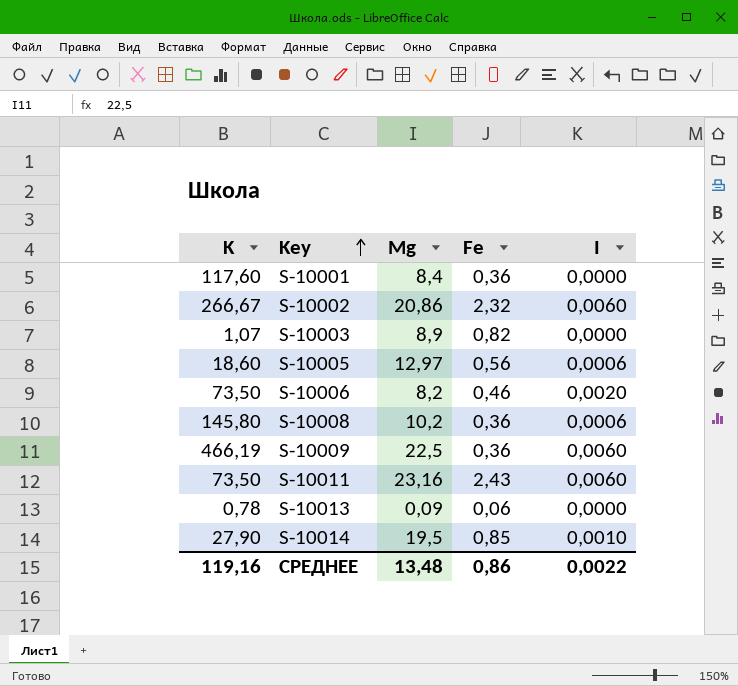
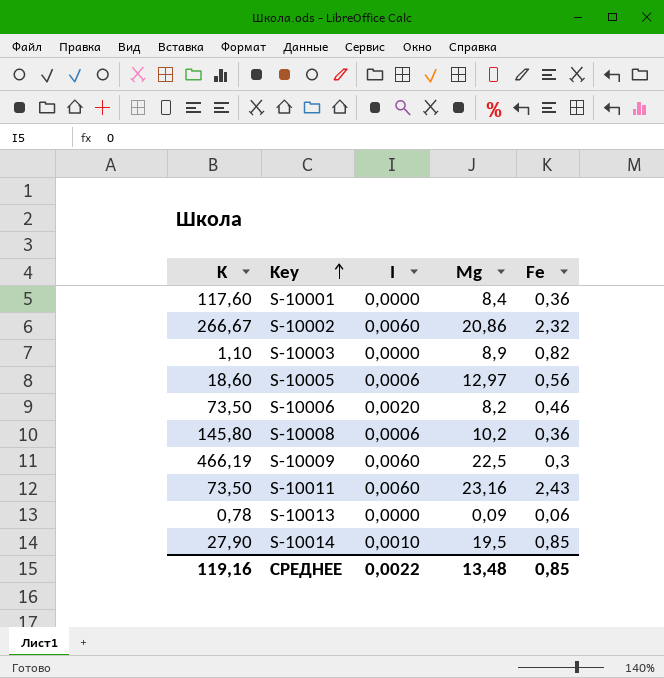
column I | position: 5 -> 3
S-10003 | K: 1,07 -> 1,10
S-10009 | Fe: 0,36 -> 0,3
СРЕДНЕЕ | Fe: 0,86 -> 0,85

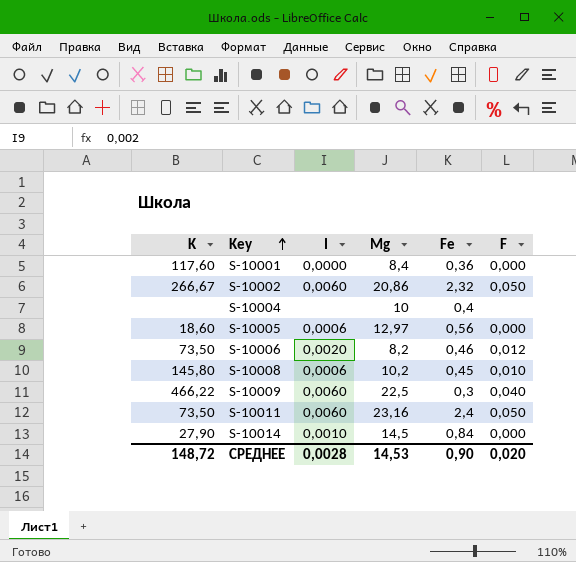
column F | position: none -> 6
row S-10003: 1,10 | 0,0000 | 8,9 | 0,82 -> none
row S-10013: 0,78 | 0,0000 | 0,09 | 0,06 -> none
row S-10004: none -> none | none | 10 | 0,4 | none
S-10008 | Fe: 0,36 -> 0,45
S-10009 | K: 466,19 -> 466,22
S-10011 | Fe: 2,43 -> 2,4
S-10014 | Mg: 19,5 -> 14,5
S-10014 | Fe: 0,85 -> 0,84
СРЕДНЕЕ | K: 119,16 -> 148,72
СРЕДНЕЕ | I: 0,0022 -> 0,0028
СРЕДНЕЕ | Mg: 13,48 -> 14,53
СРЕДНЕЕ | Fe: 0,85 -> 0,90

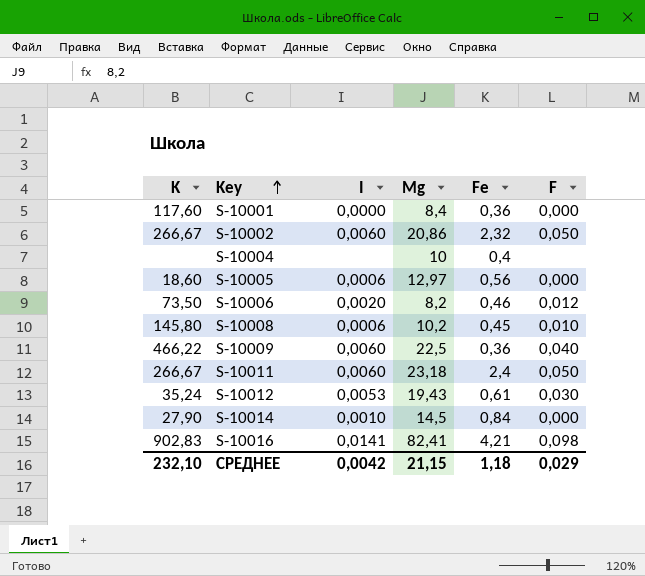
S-10009 | Fe: 0,3 -> 0,36
S-10011 | K: 73,50 -> 266,67
S-10011 | Mg: 23,16 -> 23,18
row S-10012: none -> 35,24 | 0,0053 | 19,43 | 0,61 | 0,030
row S-10016: none -> 902,83 | 0,0141 | 82,41 | 4,21 | 0,098
СРЕДНЕЕ | K: 148,72 -> 232,10
СРЕДНЕЕ | I: 0,0028 -> 0,0042
СРЕДНЕЕ | Mg: 14,53 -> 21,15
СРЕДНЕЕ | Fe: 0,90 -> 1,18
СРЕДНЕЕ | F: 0,020 -> 0,029

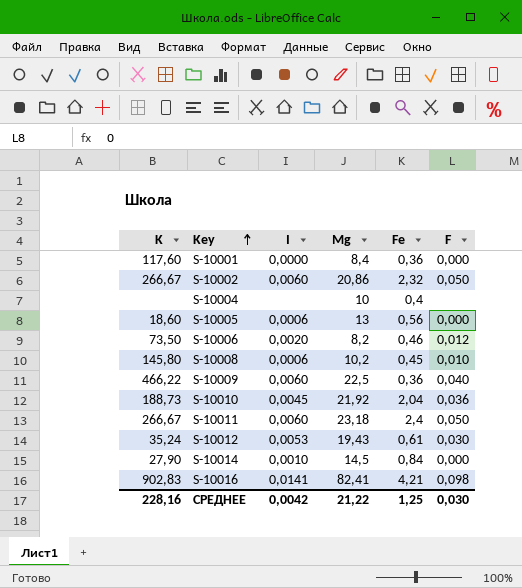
S-10005 | Mg: 12,97 -> 13
row S-10010: none -> 188,73 | 0,0045 | 21,92 | 2,04 | 0,036
СРЕДНЕЕ | K: 232,10 -> 228,16
СРЕДНЕЕ | Mg: 21,15 -> 21,22
СРЕДНЕЕ | Fe: 1,18 -> 1,25
СРЕДНЕЕ | F: 0,029 -> 0,030

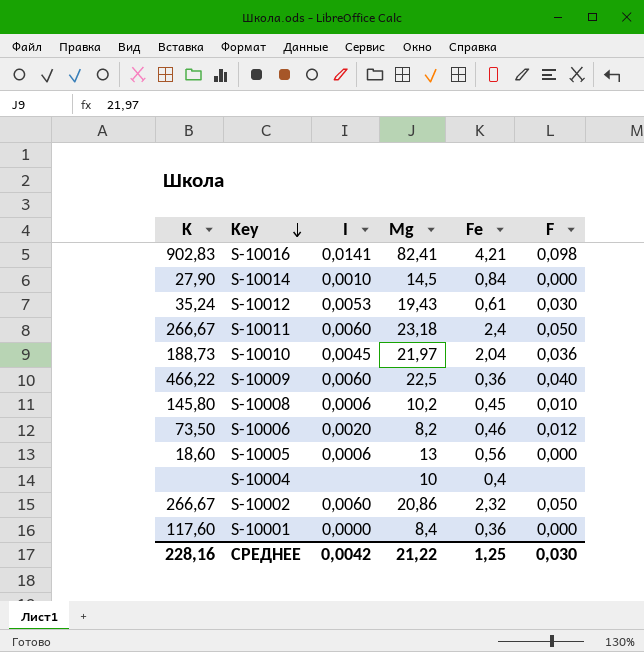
row order: Key ascending -> Key descending
S-10010 | Mg: 21,92 -> 21,97

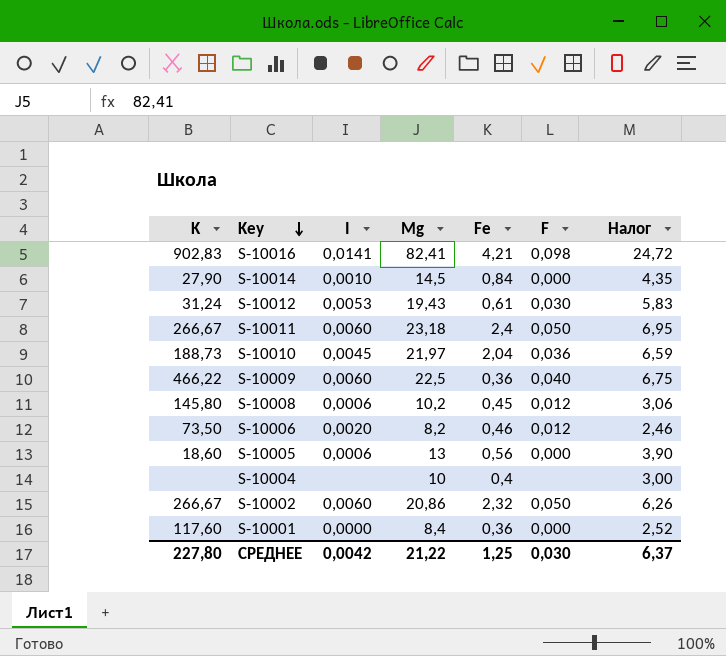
column Налог | formula: none -> [Mg] * 0,3
S-10012 | K: 35,24 -> 31,24
S-10008 | F: 0,010 -> 0,012
СРЕДНЕЕ | K: 228,16 -> 227,80

